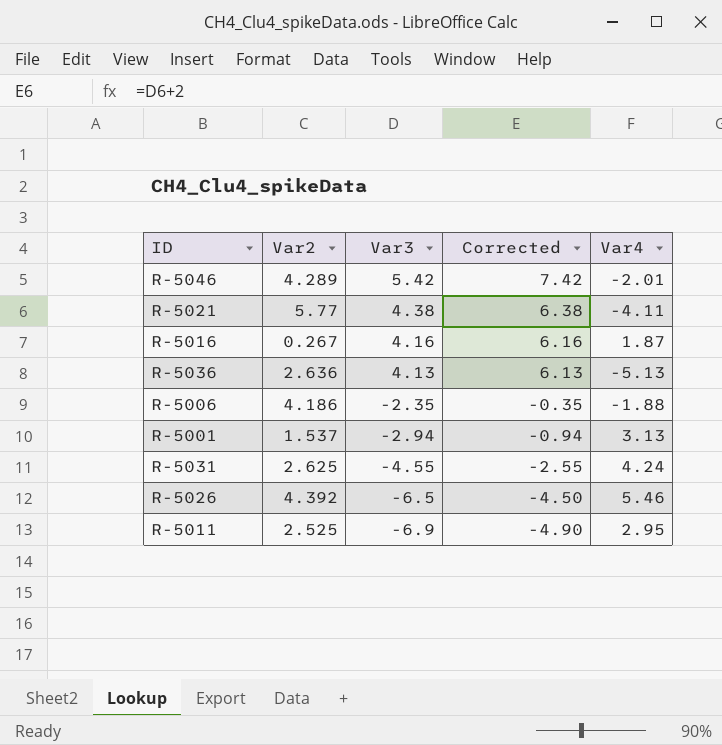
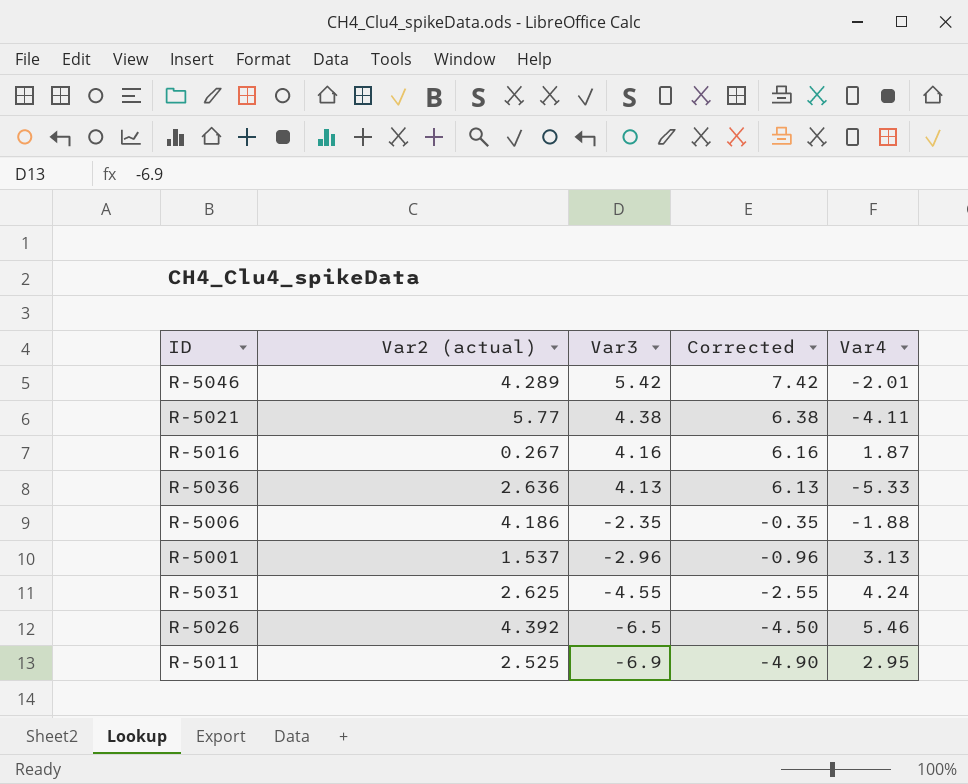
column name: Var2 -> Var2 (actual)
R-5036 | Var4: -5.13 -> -5.33
R-5001 | Var3: -2.94 -> -2.96
R-5001 | Corrected: -0.94 -> -0.96

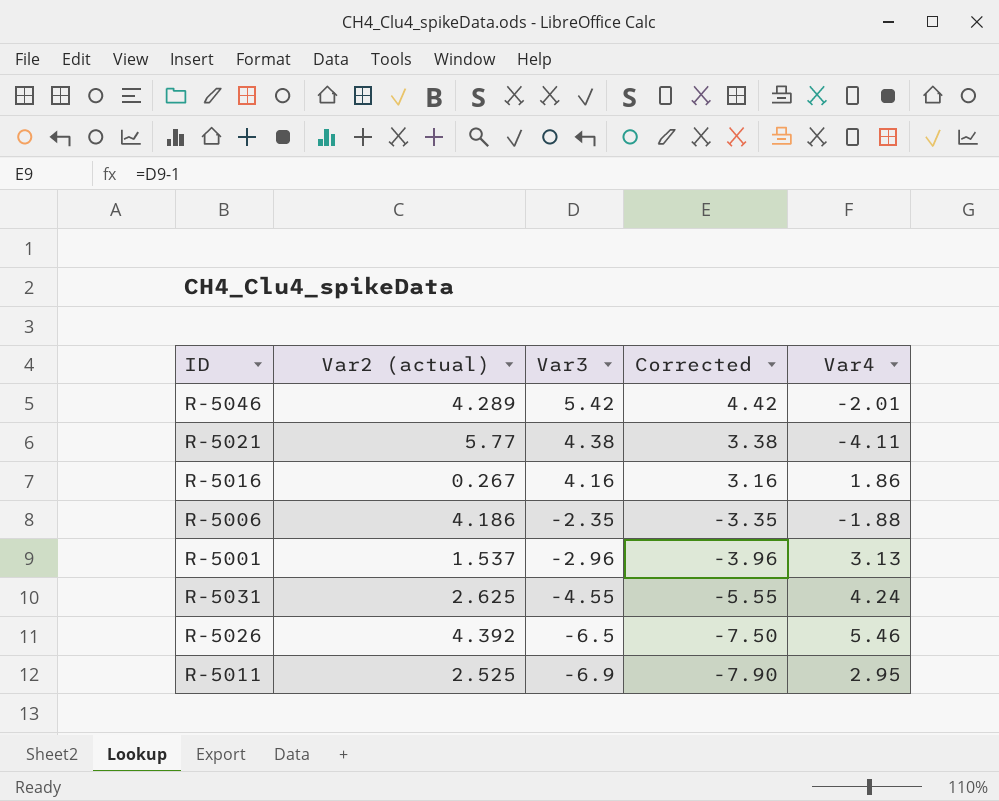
column Corrected | formula: [Var3] + 2 -> [Var3] - 1
row R-5036: 2.636 | 4.13 | 6.13 | -5.33 -> none
R-5016 | Var4: 1.87 -> 1.86

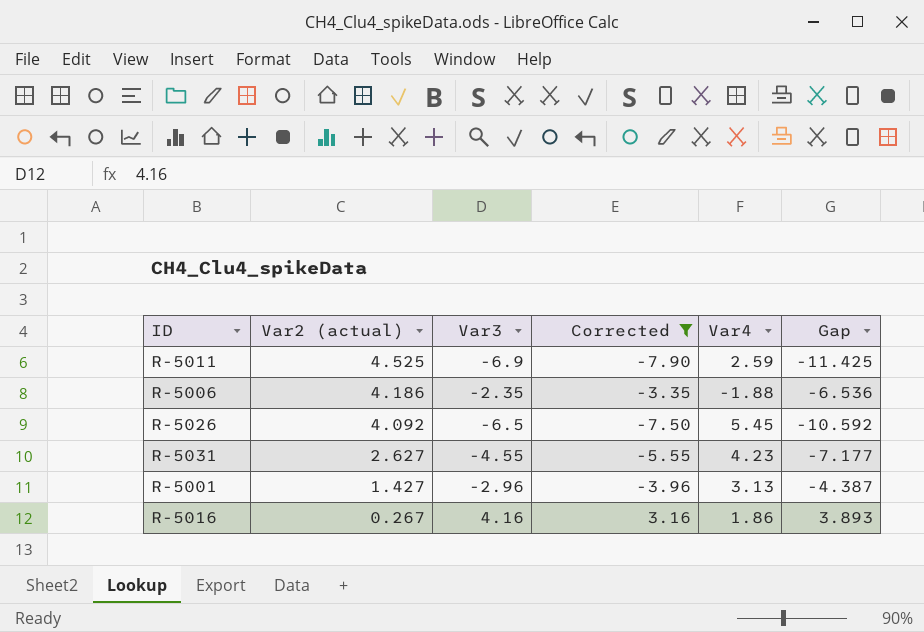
filter: none -> Corrected <= 3.16
row order: Var3 descending -> Var2 (actual) descending
column Gap | formula: none -> [Var3] - [Var2 (actual)]
R-5011 | Var2 (actual): 2.525 -> 4.525
R-5011 | Var4: 2.95 -> 2.59
R-5026 | Var2 (actual): 4.392 -> 4.092
R-5026 | Var4: 5.46 -> 5.45
R-5031 | Var2 (actual): 2.625 -> 2.627
R-5031 | Var4: 4.24 -> 4.23
R-5001 | Var2 (actual): 1.537 -> 1.427

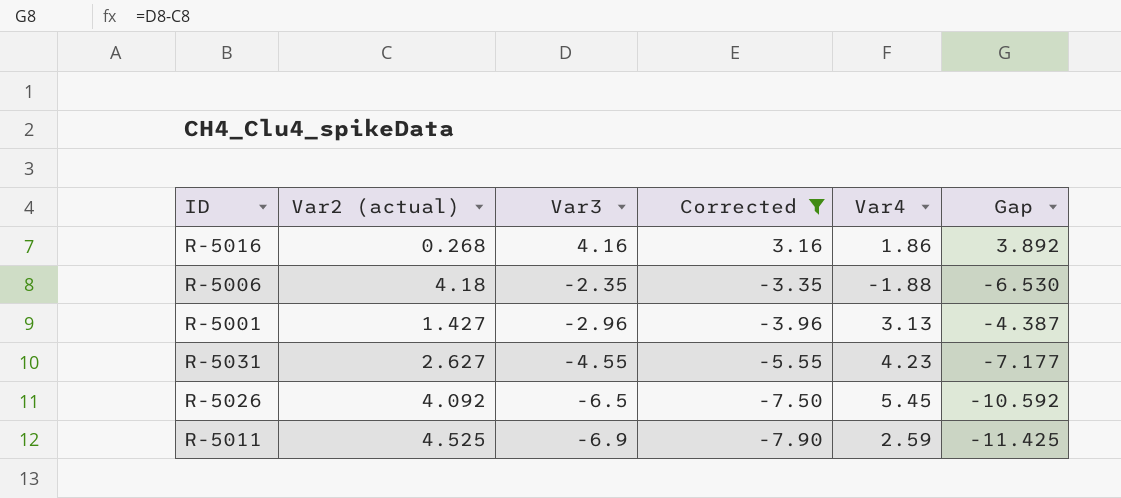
row order: Var2 (actual) descending -> Var3 descending
R-5016 | Var2 (actual): 0.267 -> 0.268
R-5016 | Gap: 3.893 -> 3.892
R-5006 | Var2 (actual): 4.186 -> 4.18
R-5006 | Gap: -6.536 -> -6.530

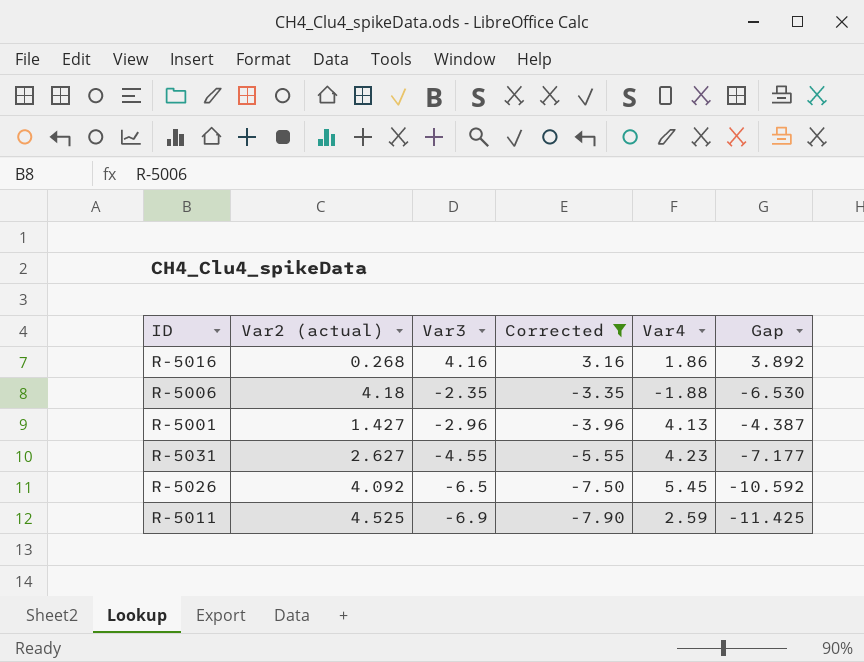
R-5001 | Var4: 3.13 -> 4.13

